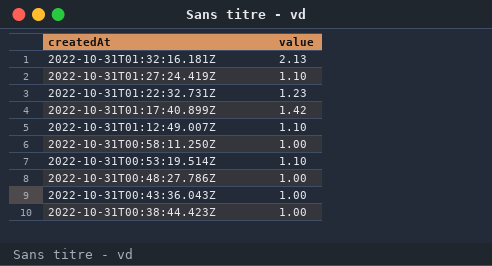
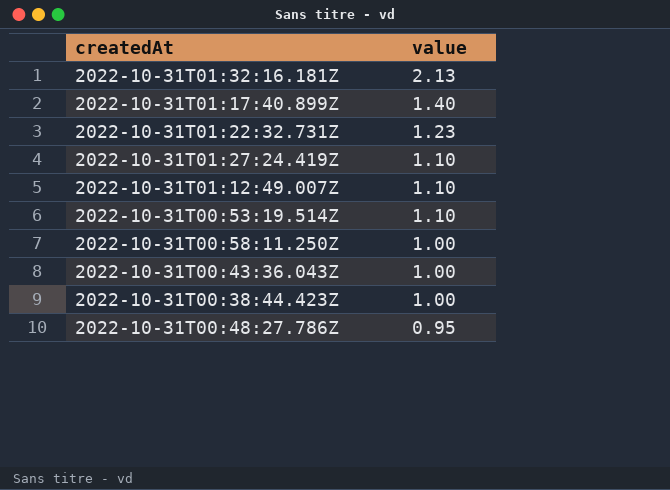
row order: createdAt descending -> value descending
2022-10-31T01:17:40.899Z | value: 1.42 -> 1.40
2022-10-31T00:48:27.786Z | value: 1.00 -> 0.95

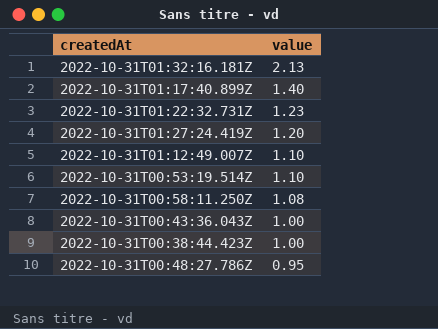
2022-10-31T01:27:24.419Z | value: 1.10 -> 1.20
2022-10-31T00:58:11.250Z | value: 1.00 -> 1.08

